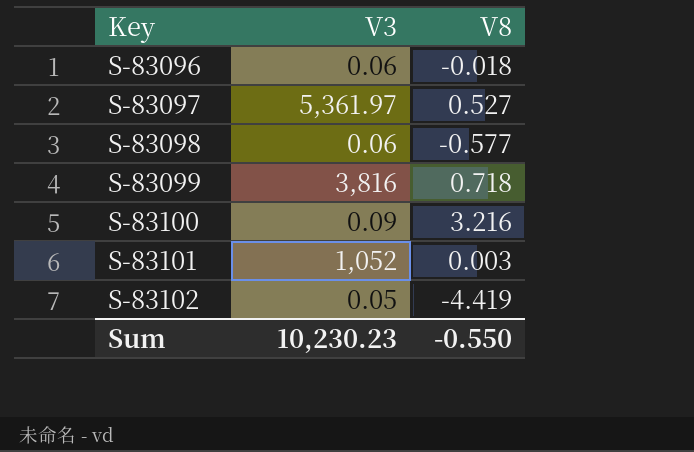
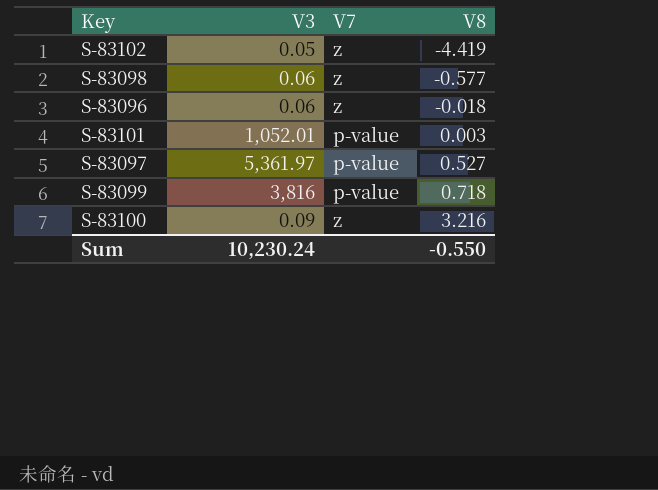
row order: Key ascending -> V8 ascending
column V7 | position: none -> 3
S-83101 | V3: 1,052 -> 1,052.01
Sum | V3: 10,230.23 -> 10,230.24

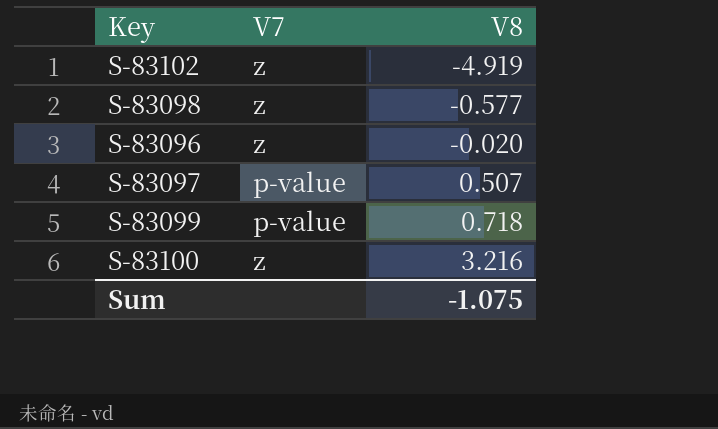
column V3 | position: 2 -> none
row S-83101: 1,052.01 | p-value | 0.003 -> none
S-83102 | V8: -4.419 -> -4.919
S-83096 | V8: -0.018 -> -0.020
S-83097 | V8: 0.527 -> 0.507
Sum | V8: -0.550 -> -1.075

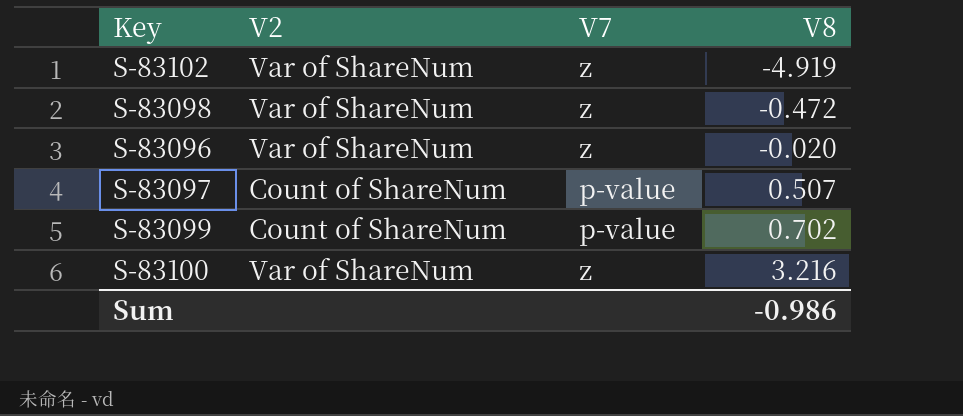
column V2 | position: none -> 2
S-83098 | V8: -0.577 -> -0.472
S-83099 | V8: 0.718 -> 0.702
Sum | V8: -1.075 -> -0.986

